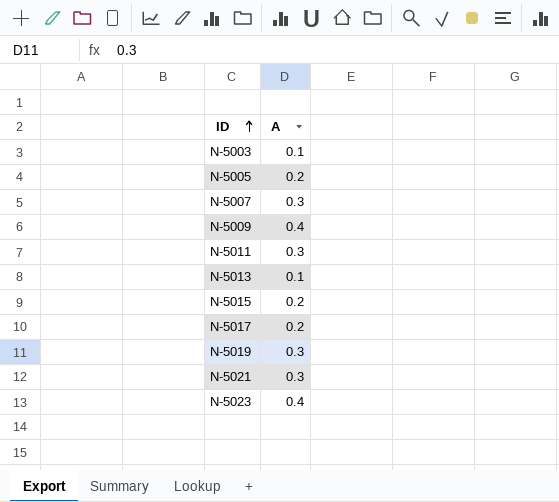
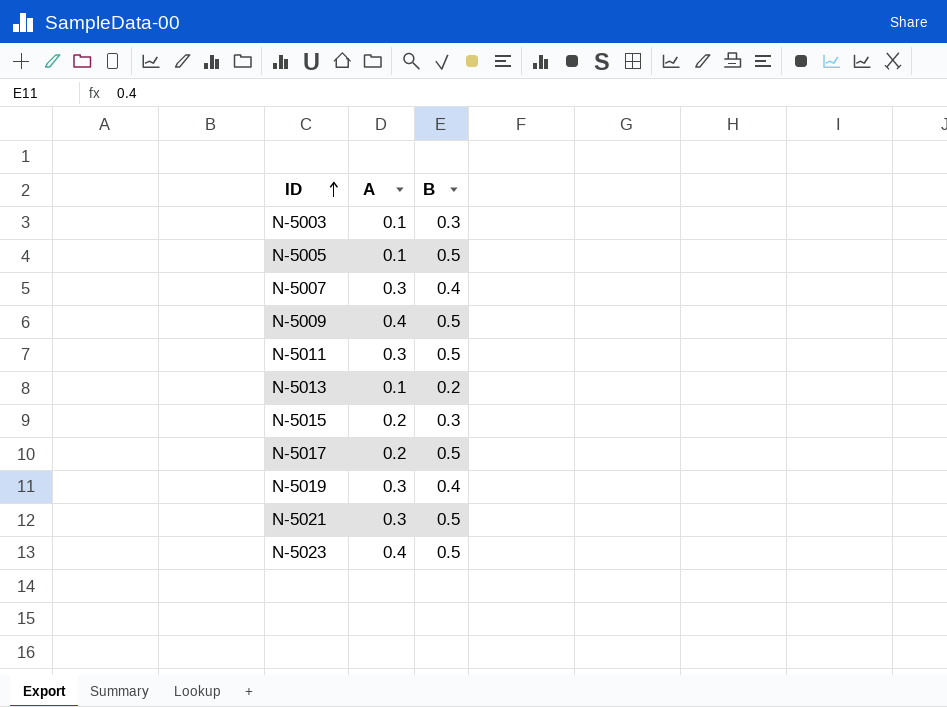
column B | position: none -> 3
N-5005 | A: 0.2 -> 0.1

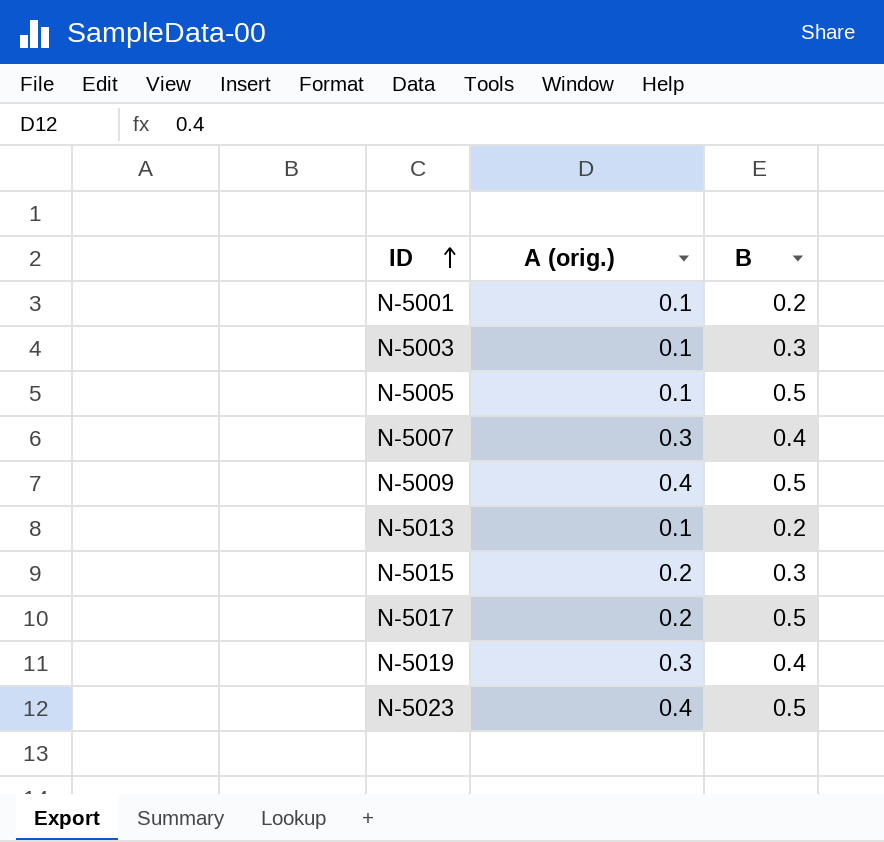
column name: A -> A (orig.)
row N-5011: 0.3 | 0.5 -> none
row N-5021: 0.3 | 0.5 -> none
row N-5001: none -> 0.1 | 0.2

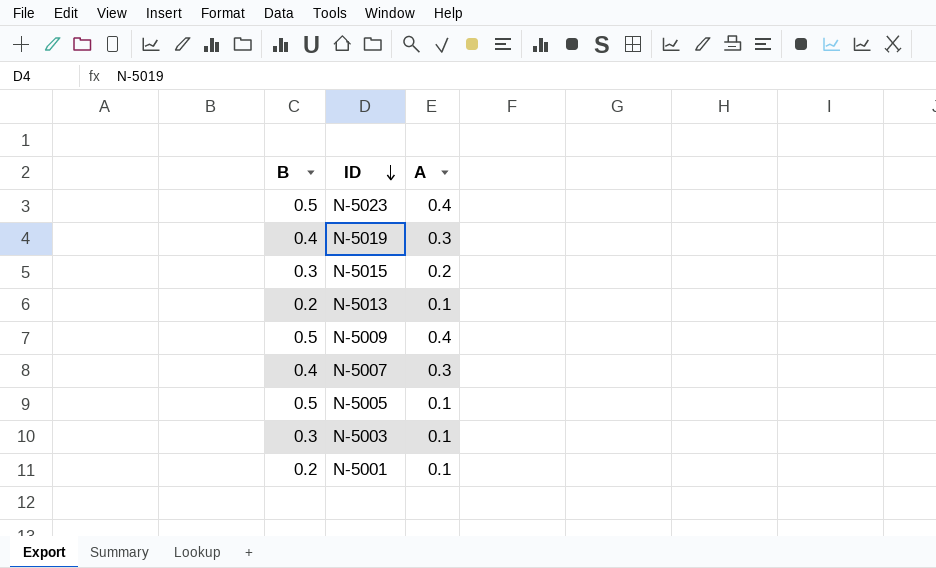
row order: ID ascending -> ID descending
column B | position: 3 -> 1
column name: A (orig.) -> A
row N-5017: 0.2 | 0.5 -> none

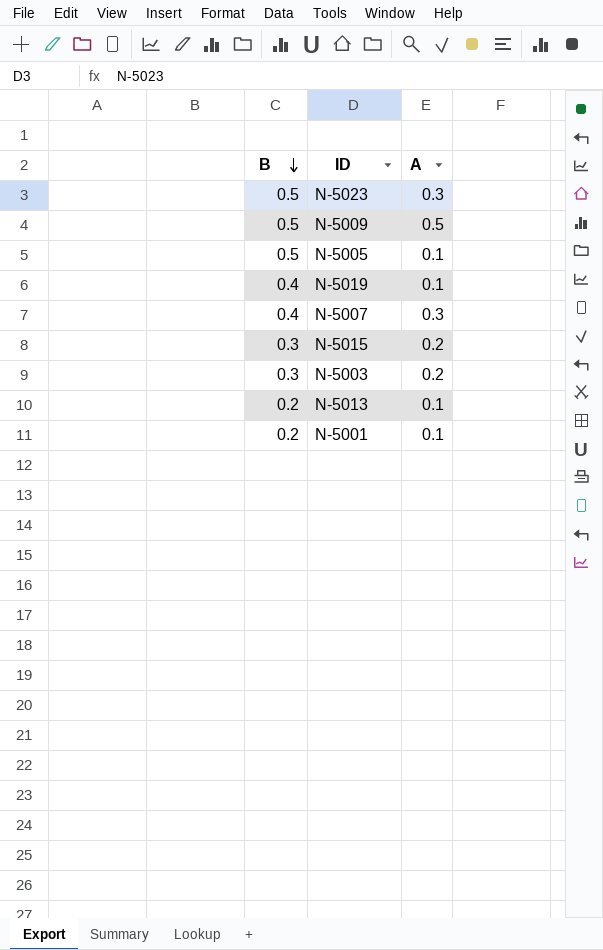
row order: ID descending -> B descending
N-5023 | A: 0.4 -> 0.3
N-5009 | A: 0.4 -> 0.5
N-5019 | A: 0.3 -> 0.1
N-5003 | A: 0.1 -> 0.2

